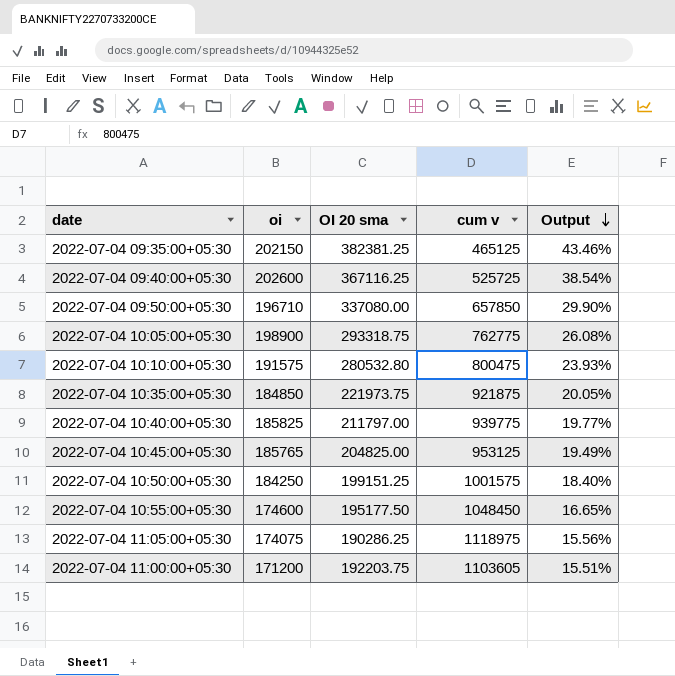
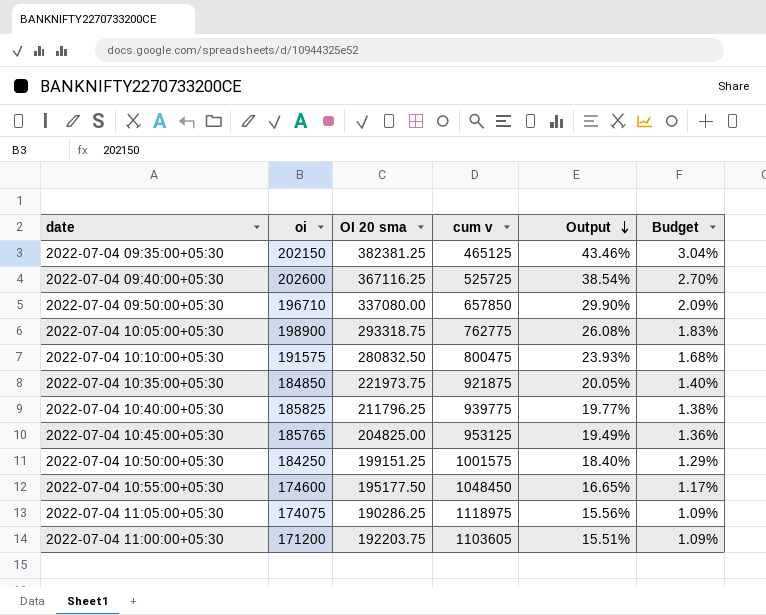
column Budget | formula: none -> [Output] * 0.07
2022-07-04 10:10:00+05:30 | OI 20 sma: 280532.80 -> 280832.50
2022-07-04 10:40:00+05:30 | OI 20 sma: 211797.00 -> 211796.25

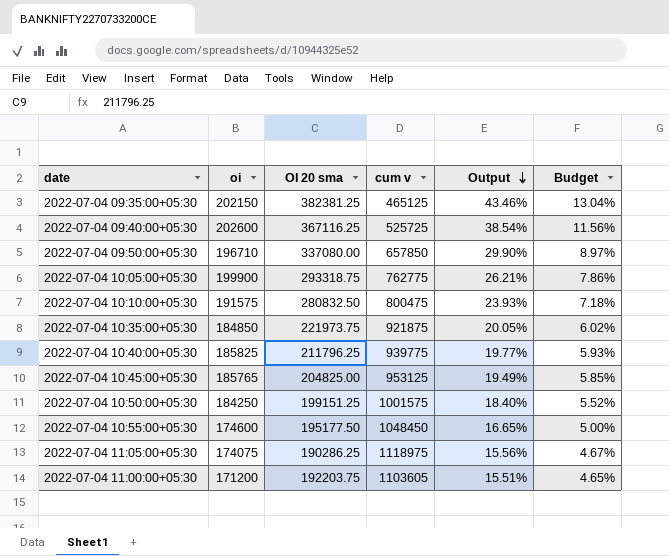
column Budget | formula: [Output] * 0.07 -> [Output] * 0.3
2022-07-04 10:05:00+05:30 | oi: 198900 -> 199900
2022-07-04 10:05:00+05:30 | Output: 26.08% -> 26.21%

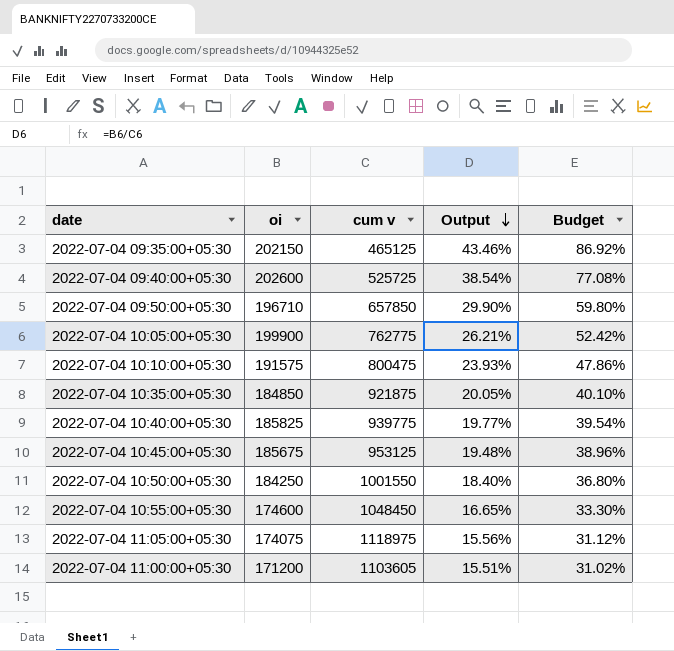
column OI 20 sma | position: 3 -> none
column Budget | formula: [Output] * 0.3 -> [Output] * 2
2022-07-04 10:45:00+05:30 | oi: 185765 -> 185675
2022-07-04 10:45:00+05:30 | Output: 19.49% -> 19.48%
2022-07-04 10:50:00+05:30 | cum v: 1001575 -> 1001550

